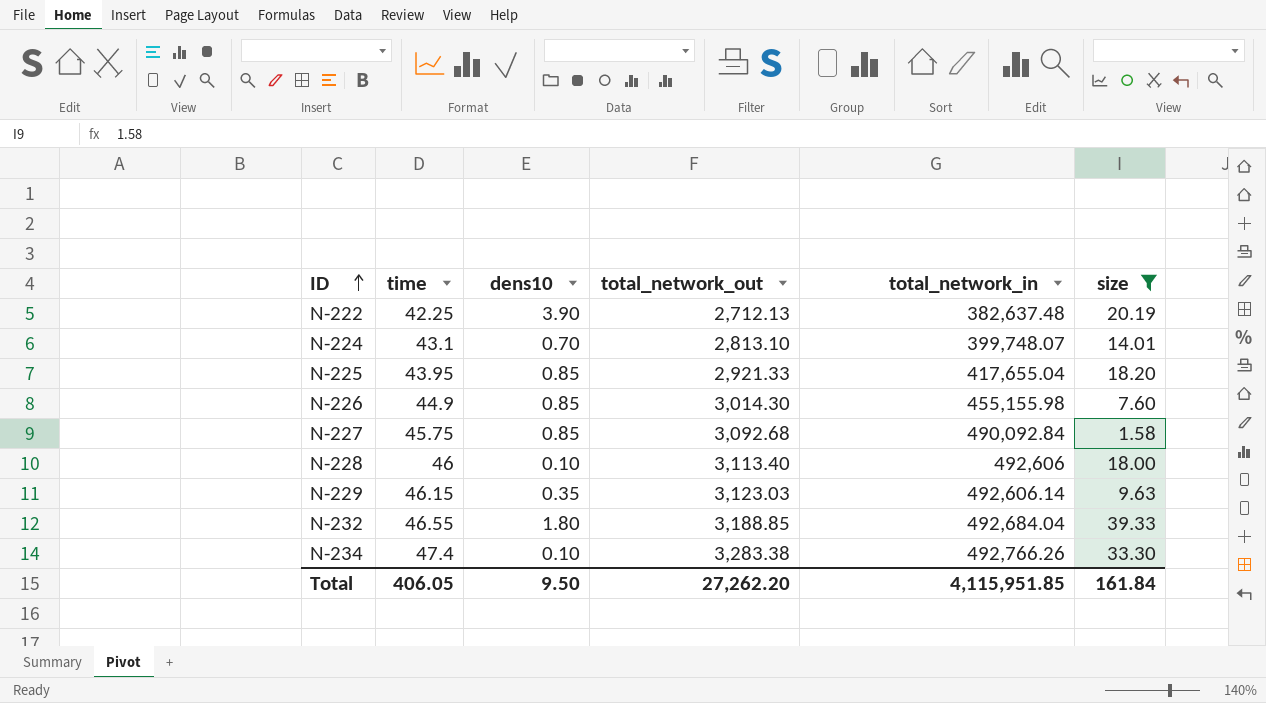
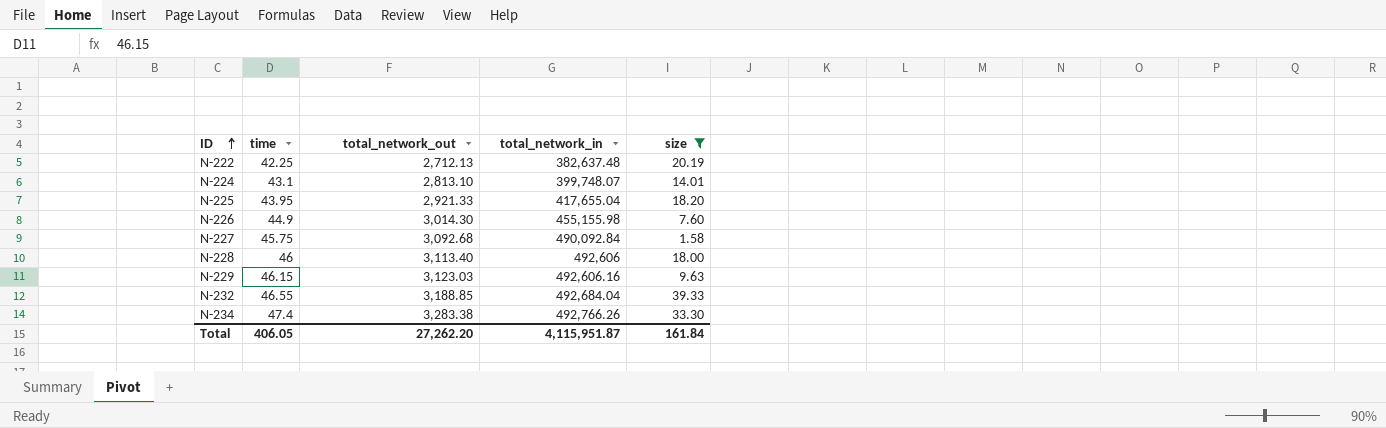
column dens10 | position: 3 -> none
N-229 | total_network_in: 492,606.14 -> 492,606.16
Total | total_network_in: 4,115,951.85 -> 4,115,951.87

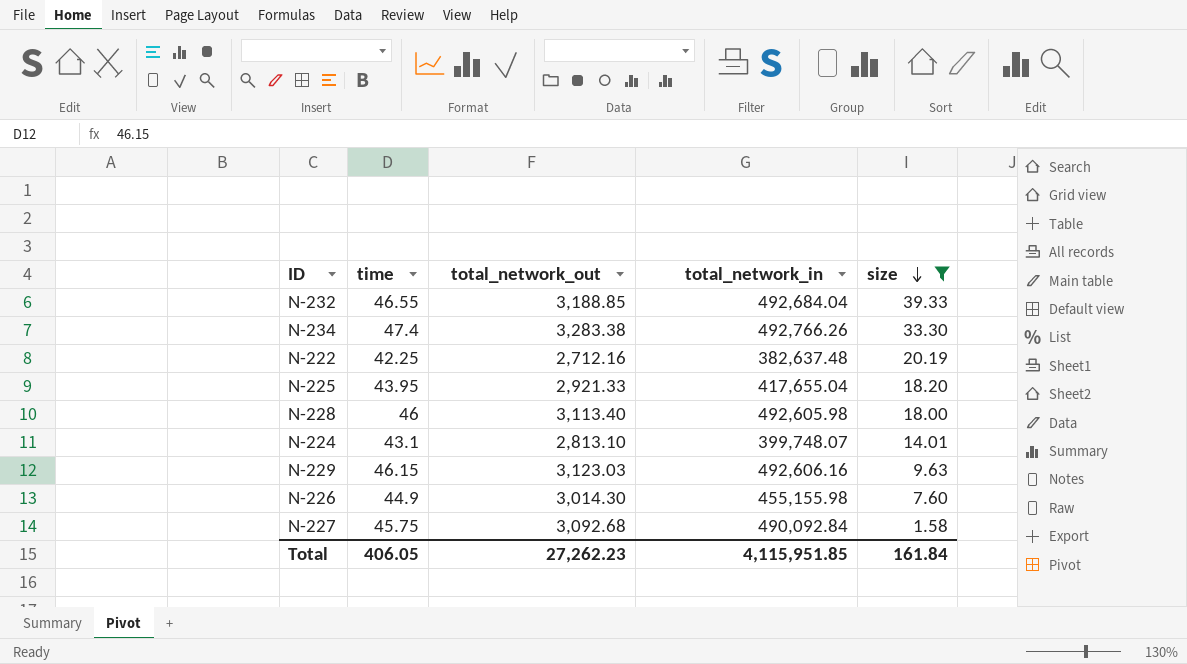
row order: ID ascending -> size descending
N-222 | total_network_out: 2,712.13 -> 2,712.16
N-228 | total_network_in: 492,606 -> 492,605.98
Total | total_network_out: 27,262.20 -> 27,262.23
Total | total_network_in: 4,115,951.87 -> 4,115,951.85

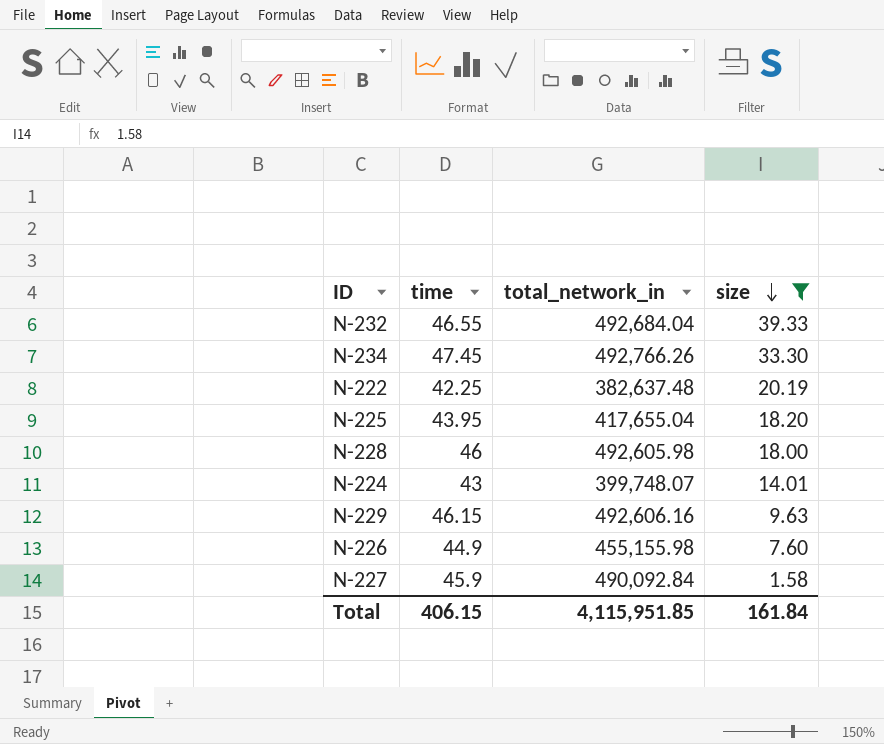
column total_network_out | position: 3 -> none
N-234 | time: 47.4 -> 47.45
N-224 | time: 43.1 -> 43
N-227 | time: 45.75 -> 45.9
Total | time: 406.05 -> 406.15

